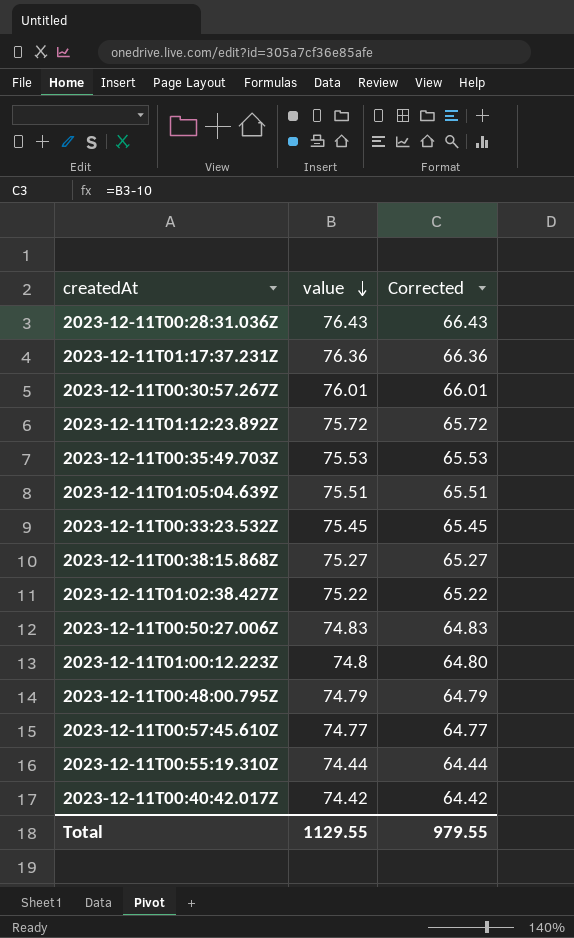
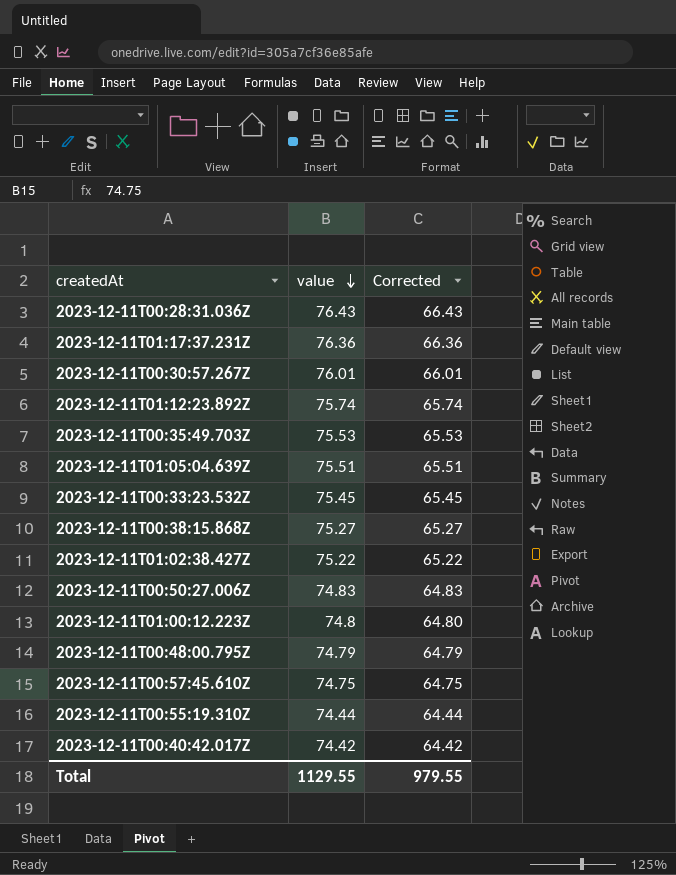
2023-12-11T01:12:23.892Z | value: 75.72 -> 75.74
2023-12-11T01:12:23.892Z | Corrected: 65.72 -> 65.74
2023-12-11T00:57:45.610Z | value: 74.77 -> 74.75
2023-12-11T00:57:45.610Z | Corrected: 64.77 -> 64.75

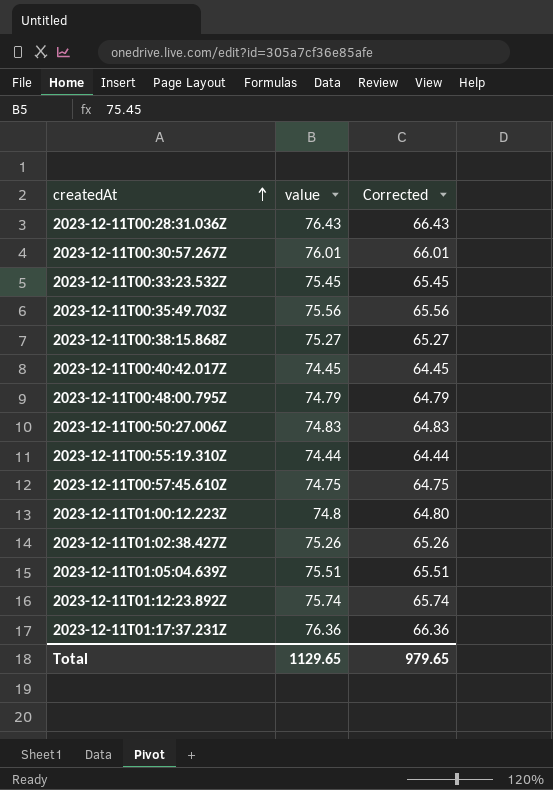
row order: value descending -> createdAt ascending
2023-12-11T00:35:49.703Z | value: 75.53 -> 75.56
2023-12-11T00:35:49.703Z | Corrected: 65.53 -> 65.56
2023-12-11T00:40:42.017Z | value: 74.42 -> 74.45
2023-12-11T00:40:42.017Z | Corrected: 64.42 -> 64.45
2023-12-11T01:02:38.427Z | value: 75.22 -> 75.26
2023-12-11T01:02:38.427Z | Corrected: 65.22 -> 65.26
Total | value: 1129.55 -> 1129.65
Total | Corrected: 979.55 -> 979.65

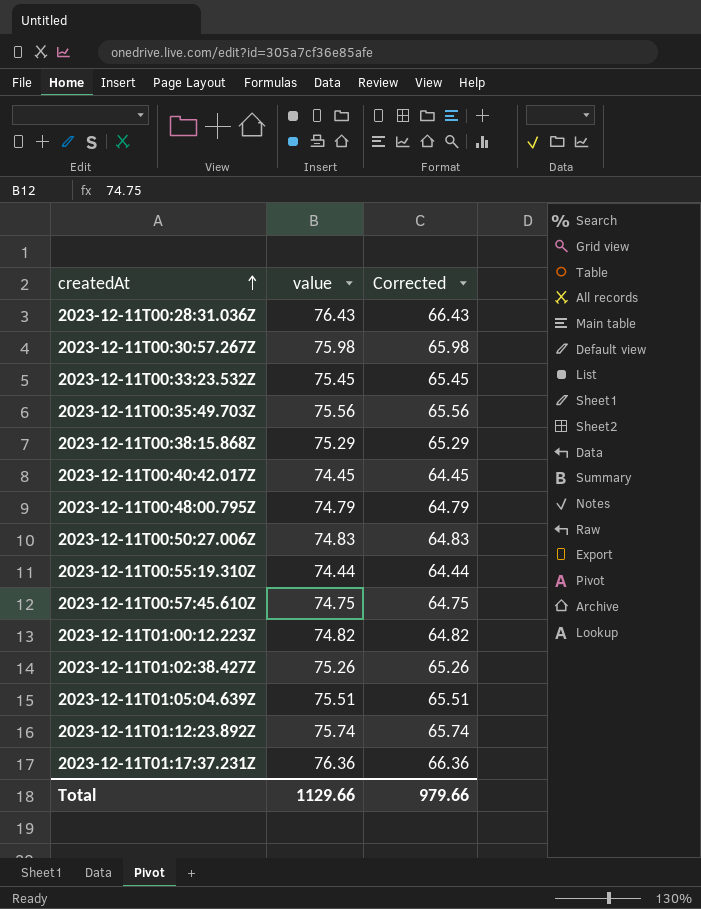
2023-12-11T00:30:57.267Z | value: 76.01 -> 75.98
2023-12-11T00:30:57.267Z | Corrected: 66.01 -> 65.98
2023-12-11T00:38:15.868Z | value: 75.27 -> 75.29
2023-12-11T00:38:15.868Z | Corrected: 65.27 -> 65.29
2023-12-11T01:00:12.223Z | value: 74.8 -> 74.82
2023-12-11T01:00:12.223Z | Corrected: 64.80 -> 64.82
Total | value: 1129.65 -> 1129.66
Total | Corrected: 979.65 -> 979.66

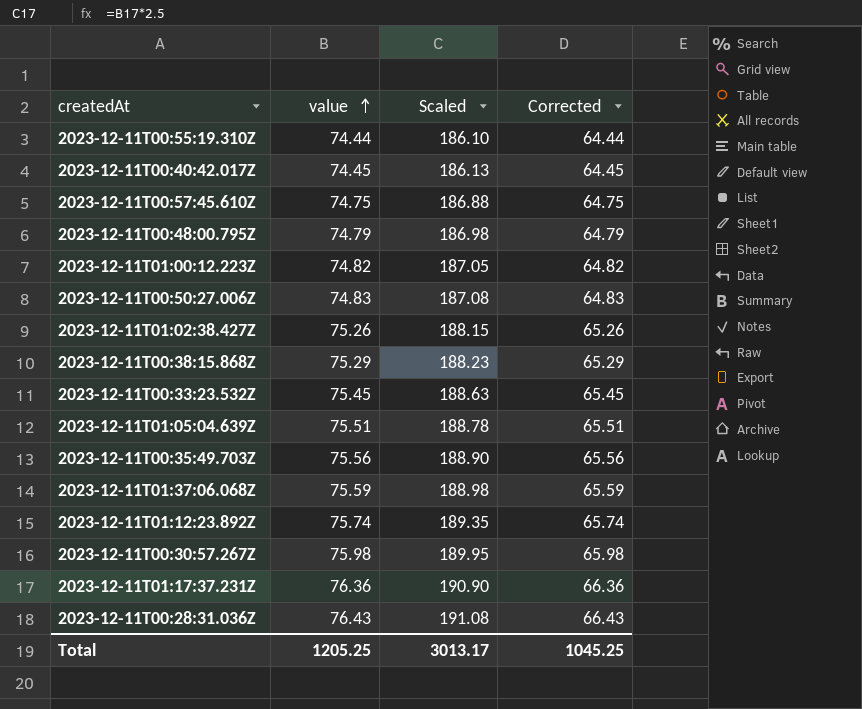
row order: createdAt ascending -> value ascending
column Scaled | formula: none -> [value] * 2.5
row 2023-12-11T01:37:06.068Z: none -> 75.59 | 188.98 | 65.59
Total | value: 1129.66 -> 1205.25
Total | Corrected: 979.66 -> 1045.25

